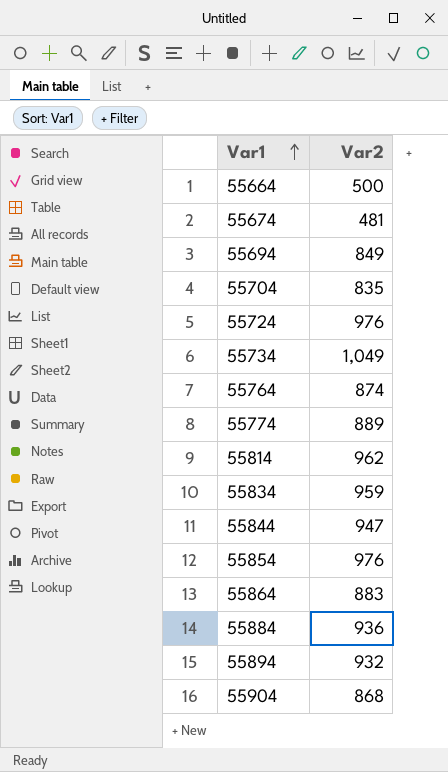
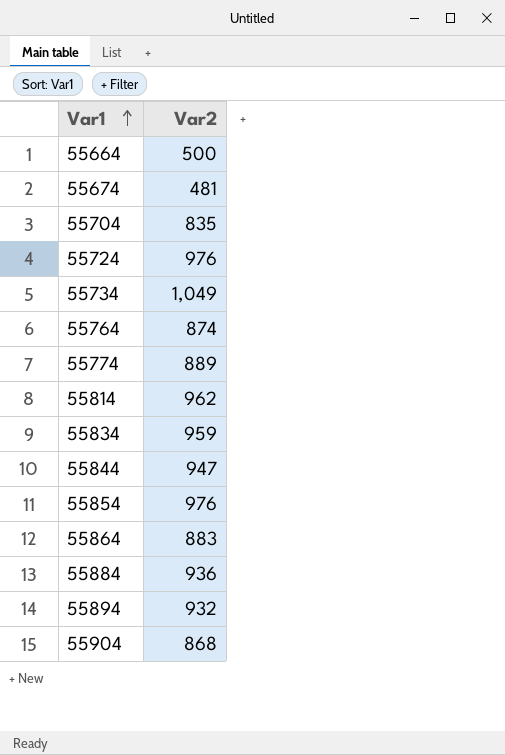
row 55694: 849 -> none

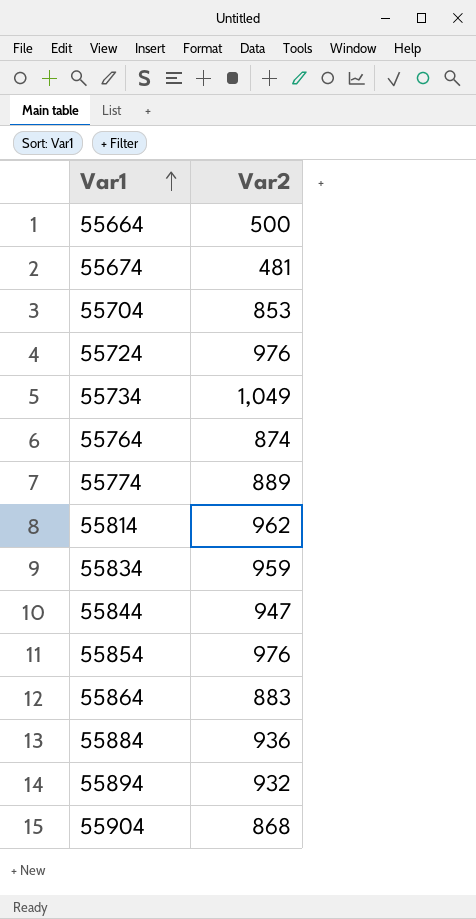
55704 | Var2: 835 -> 853

